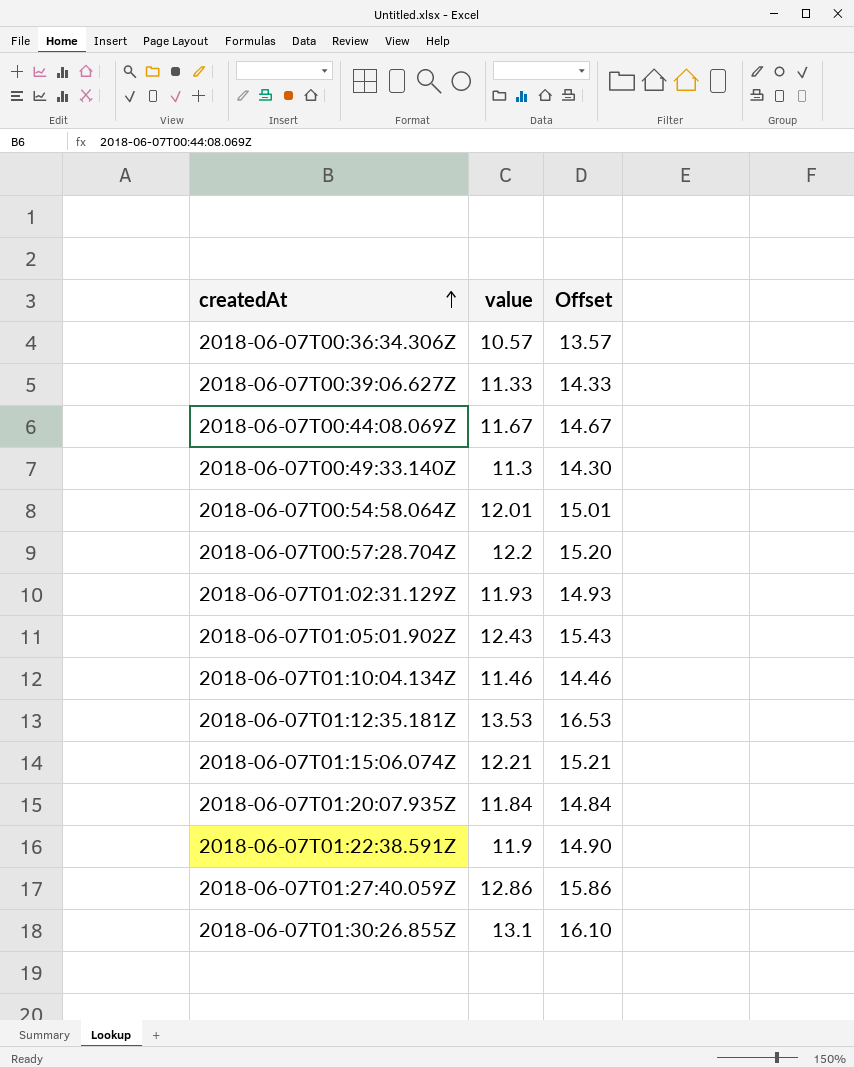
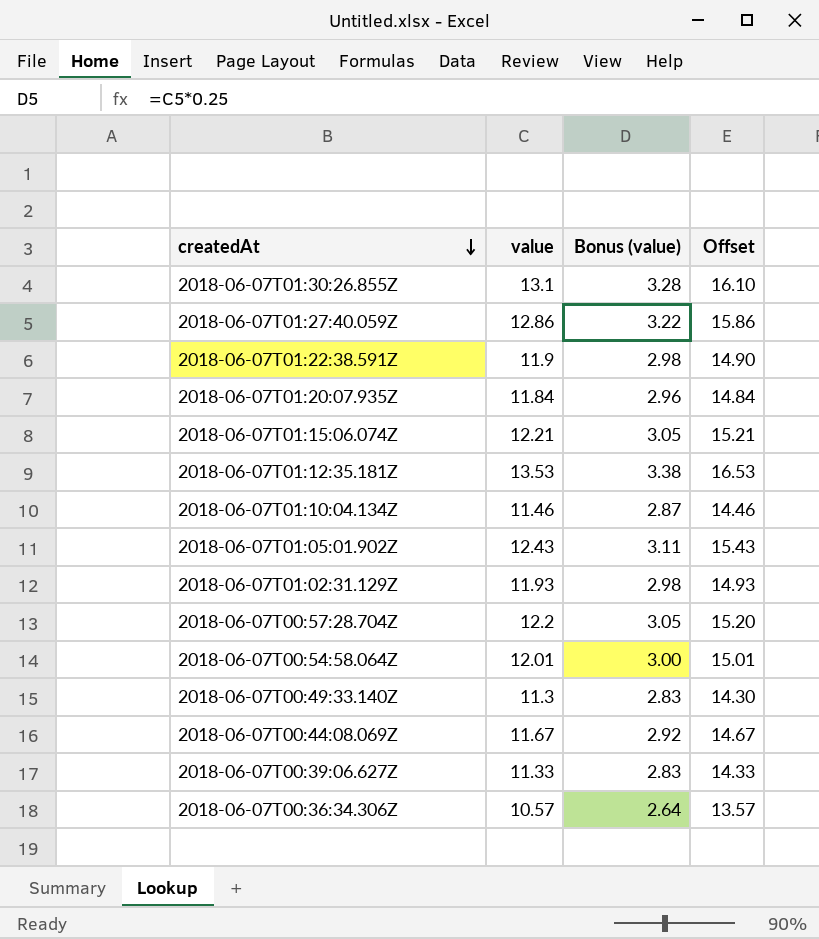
row order: createdAt ascending -> createdAt descending
column Bonus (value) | formula: none -> [value] * 0.25

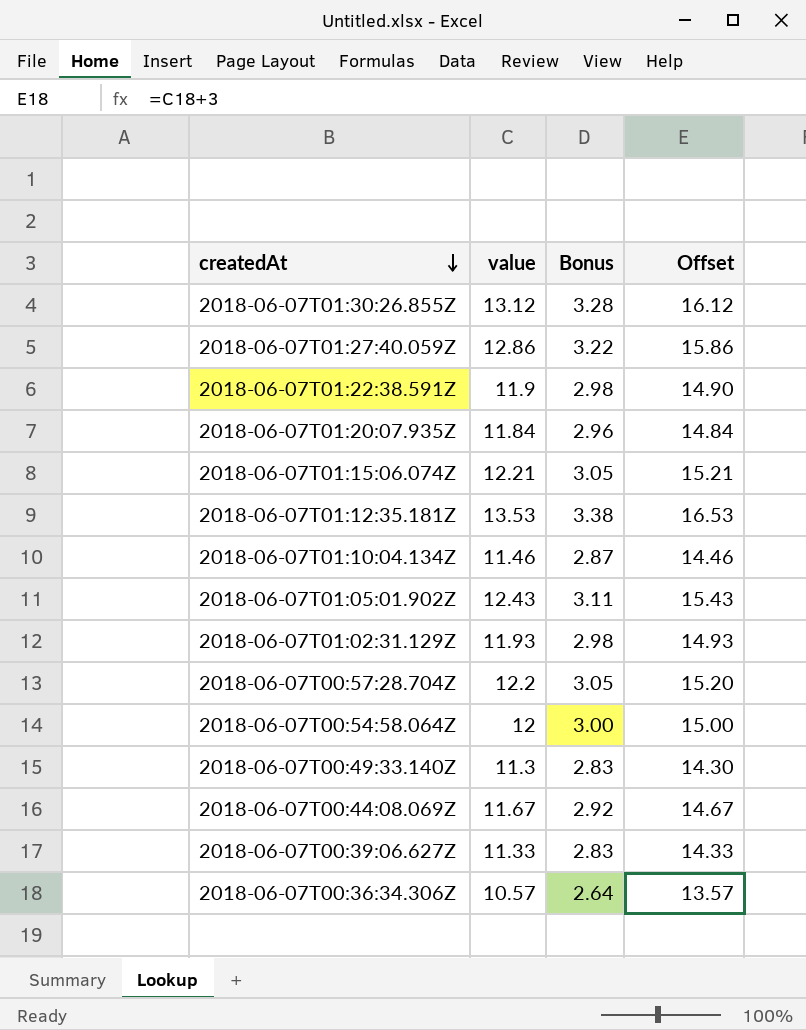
column name: Bonus (value) -> Bonus
2018-06-07T01:30:26.855Z | value: 13.1 -> 13.12
2018-06-07T01:30:26.855Z | Offset: 16.10 -> 16.12
2018-06-07T00:54:58.064Z | value: 12.01 -> 12
2018-06-07T00:54:58.064Z | Offset: 15.01 -> 15.00

